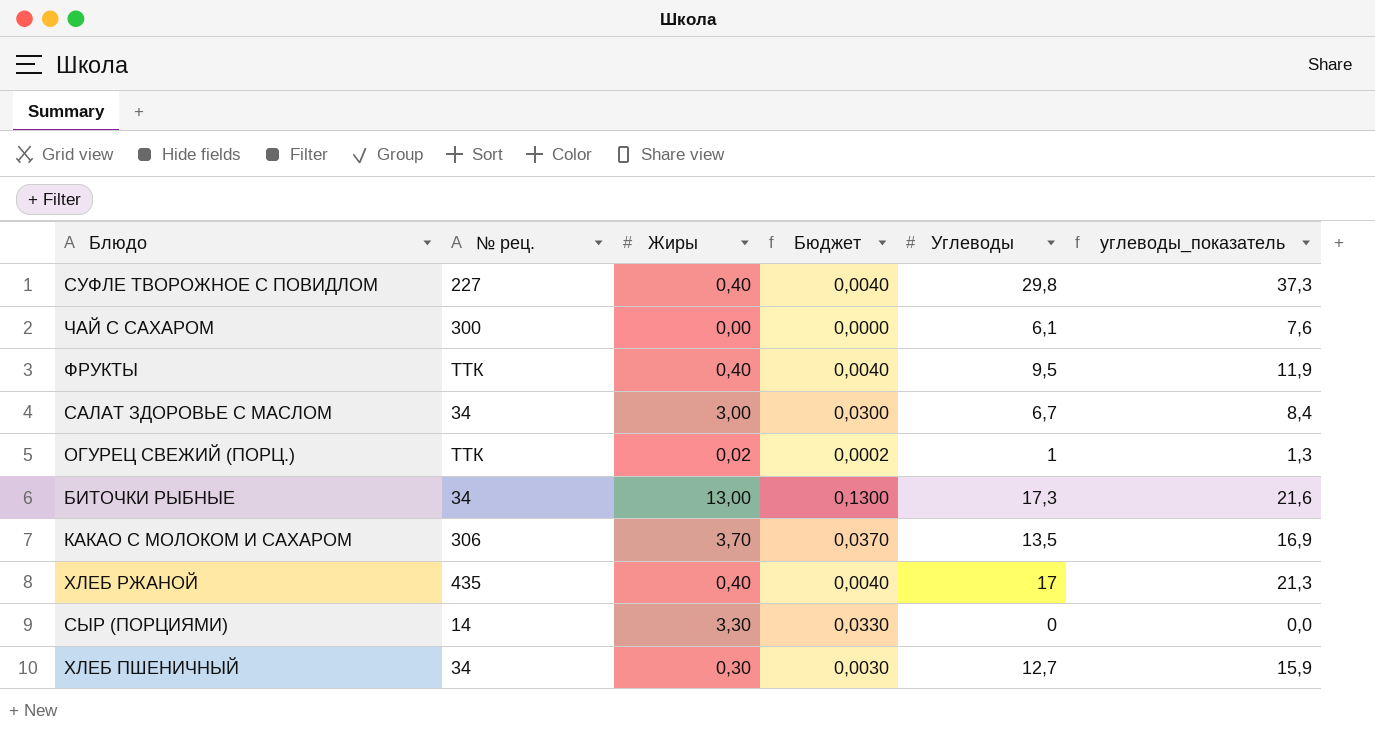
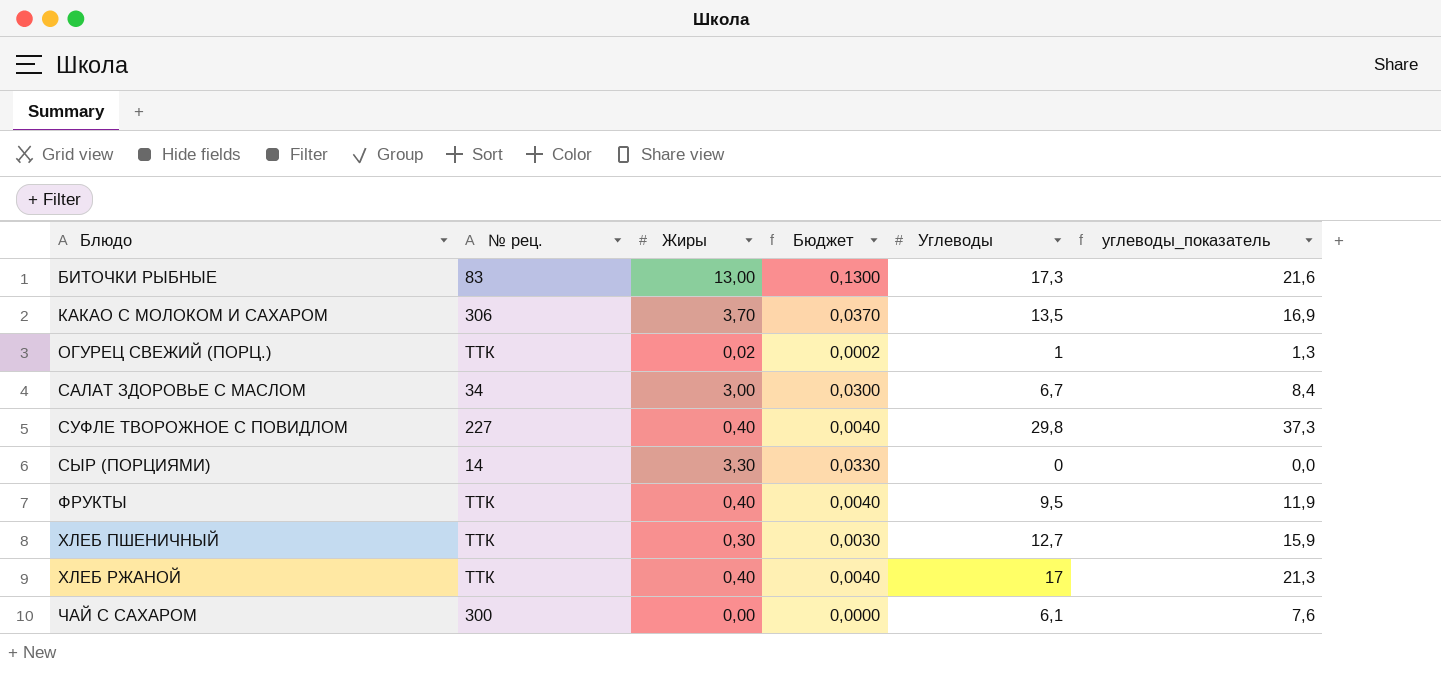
row order: none -> Блюдо ascending
БИТОЧКИ РЫБНЫЕ | № рец.: 34 -> 83
ХЛЕБ ПШЕНИЧНЫЙ | № рец.: 34 -> ТТК
ХЛЕБ РЖАНОЙ | № рец.: 435 -> ТТК

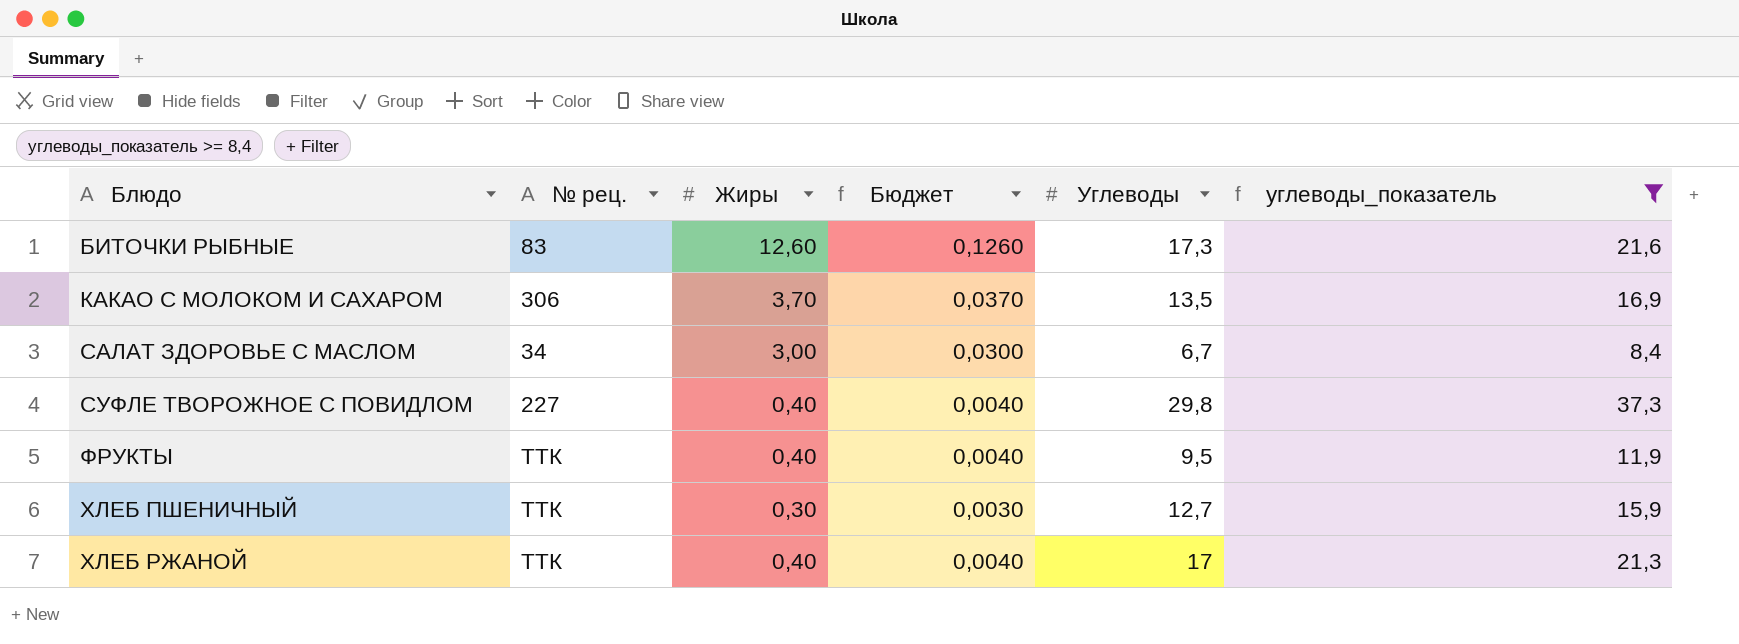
filter: none -> углеводы_показатель >= 8,4
БИТОЧКИ РЫБНЫЕ | Жиры: 13,00 -> 12,60
БИТОЧКИ РЫБНЫЕ | Бюджет: 0,1300 -> 0,1260

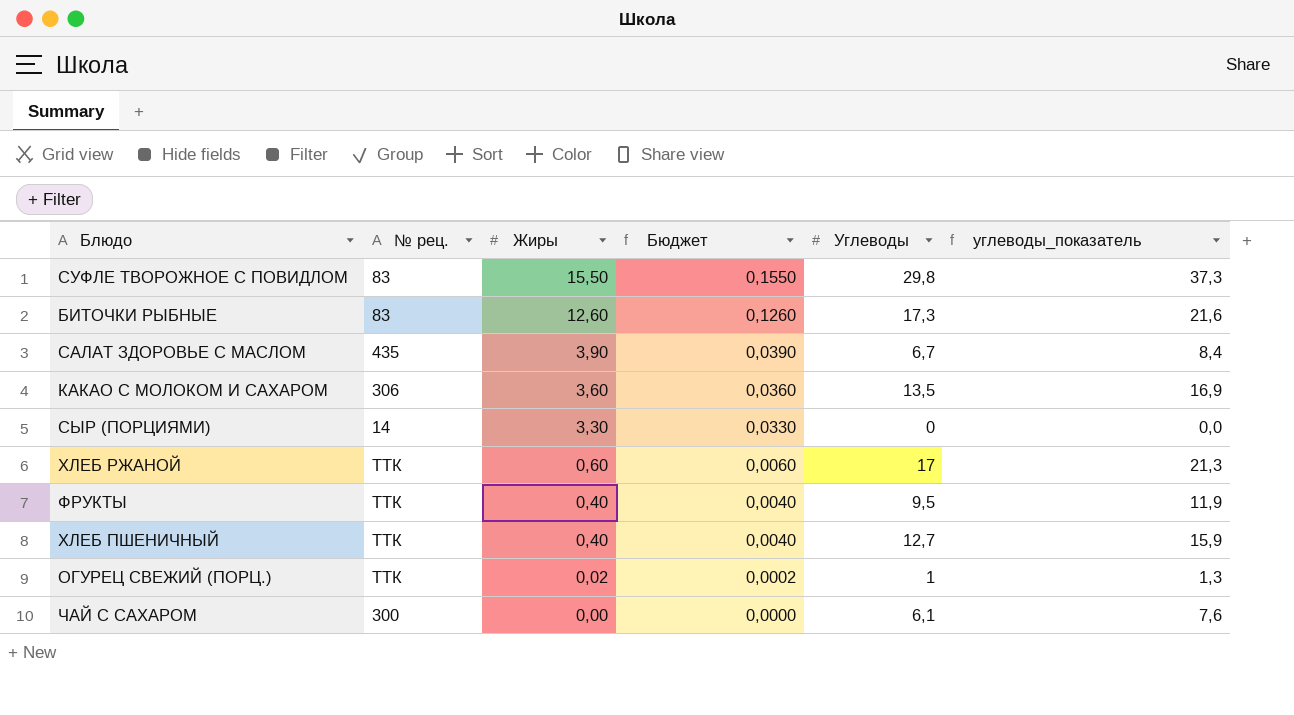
filter: углеводы_показатель >= 8,4 -> none
row order: Блюдо ascending -> Жиры descending
СУФЛЕ ТВОРОЖНОЕ С ПОВИДЛОМ | № рец.: 227 -> 83
СУФЛЕ ТВОРОЖНОЕ С ПОВИДЛОМ | Жиры: 0,40 -> 15,50
СУФЛЕ ТВОРОЖНОЕ С ПОВИДЛОМ | Бюджет: 0,0040 -> 0,1550
САЛАТ ЗДОРОВЬЕ С МАСЛОМ | № рец.: 34 -> 435
САЛАТ ЗДОРОВЬЕ С МАСЛОМ | Жиры: 3,00 -> 3,90
САЛАТ ЗДОРОВЬЕ С МАСЛОМ | Бюджет: 0,0300 -> 0,0390
КАКАО С МОЛОКОМ И САХАРОМ | Жиры: 3,70 -> 3,60
КАКАО С МОЛОКОМ И САХАРОМ | Бюджет: 0,0370 -> 0,0360
ХЛЕБ РЖАНОЙ | Жиры: 0,40 -> 0,60
ХЛЕБ РЖАНОЙ | Бюджет: 0,0040 -> 0,0060
ХЛЕБ ПШЕНИЧНЫЙ | Жиры: 0,30 -> 0,40
ХЛЕБ ПШЕНИЧНЫЙ | Бюджет: 0,0030 -> 0,0040

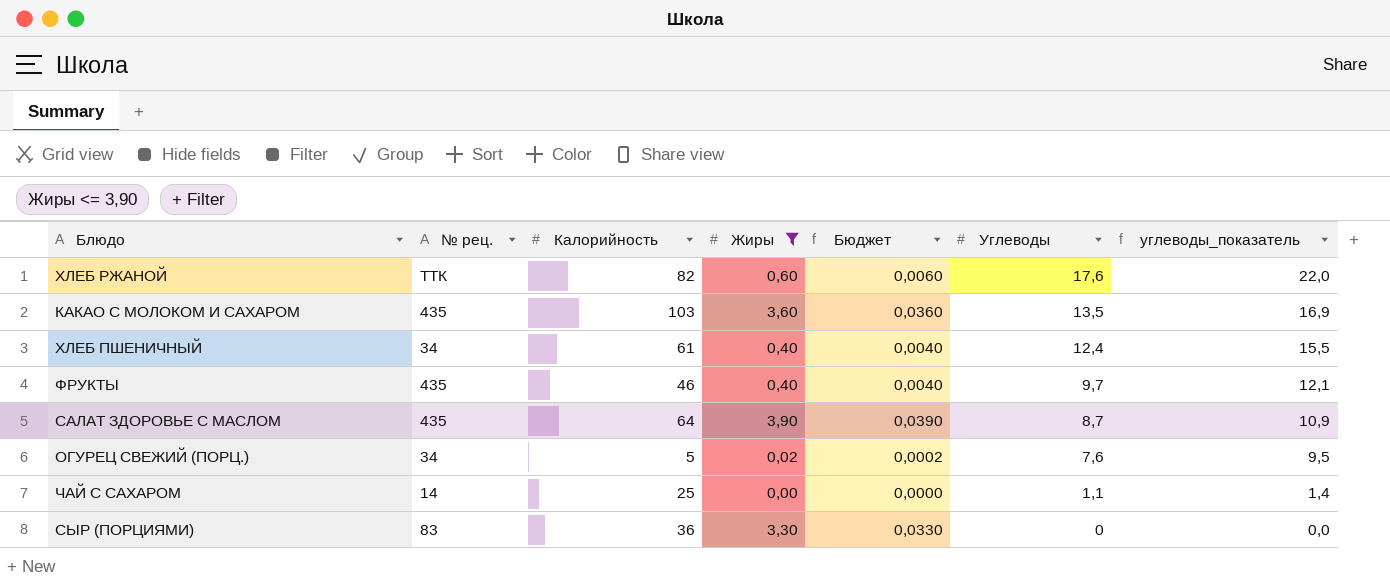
filter: none -> Жиры <= 3,90
row order: Жиры descending -> Углеводы descending
column Калорийность | position: none -> 3
ХЛЕБ РЖАНОЙ | Углеводы: 17 -> 17,6
ХЛЕБ РЖАНОЙ | углеводы_показатель: 21,3 -> 22,0
КАКАО С МОЛОКОМ И САХАРОМ | № рец.: 306 -> 435
ХЛЕБ ПШЕНИЧНЫЙ | № рец.: ТТК -> 34
ХЛЕБ ПШЕНИЧНЫЙ | Углеводы: 12,7 -> 12,4
ХЛЕБ ПШЕНИЧНЫЙ | углеводы_показатель: 15,9 -> 15,5
ФРУКТЫ | № рец.: ТТК -> 435
ФРУКТЫ | Углеводы: 9,5 -> 9,7
ФРУКТЫ | углеводы_показатель: 11,9 -> 12,1
САЛАТ ЗДОРОВЬЕ С МАСЛОМ | Углеводы: 6,7 -> 8,7
САЛАТ ЗДОРОВЬЕ С МАСЛОМ | углеводы_показатель: 8,4 -> 10,9
ОГУРЕЦ СВЕЖИЙ (ПОРЦ.) | № рец.: ТТК -> 34
ОГУРЕЦ СВЕЖИЙ (ПОРЦ.) | Углеводы: 1 -> 7,6
ОГУРЕЦ СВЕЖИЙ (ПОРЦ.) | углеводы_показатель: 1,3 -> 9,5
ЧАЙ С САХАРОМ | № рец.: 300 -> 14
ЧАЙ С САХАРОМ | Углеводы: 6,1 -> 1,1
ЧАЙ С САХАРОМ | углеводы_показатель: 7,6 -> 1,4
СЫР (ПОРЦИЯМИ) | № рец.: 14 -> 83

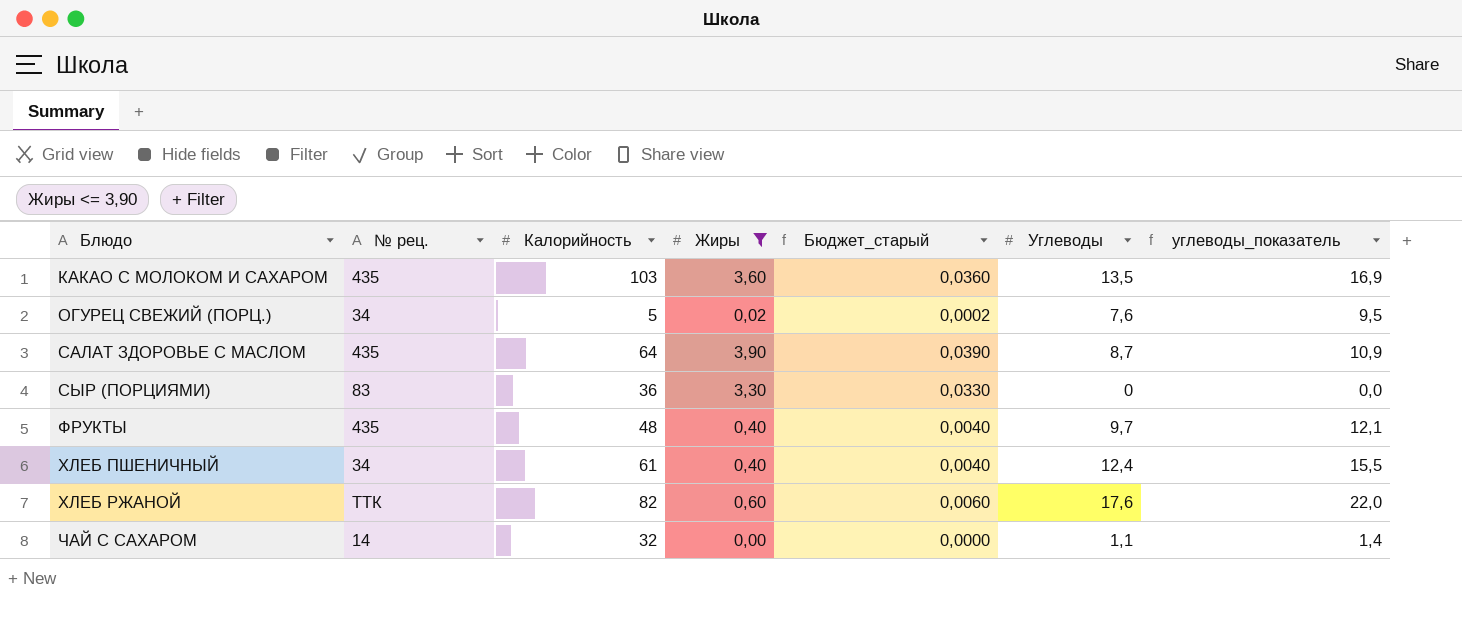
row order: Углеводы descending -> Блюдо ascending
column name: Бюджет -> Бюджет_старый
ФРУКТЫ | Калорийность: 46 -> 48
ЧАЙ С САХАРОМ | Калорийность: 25 -> 32

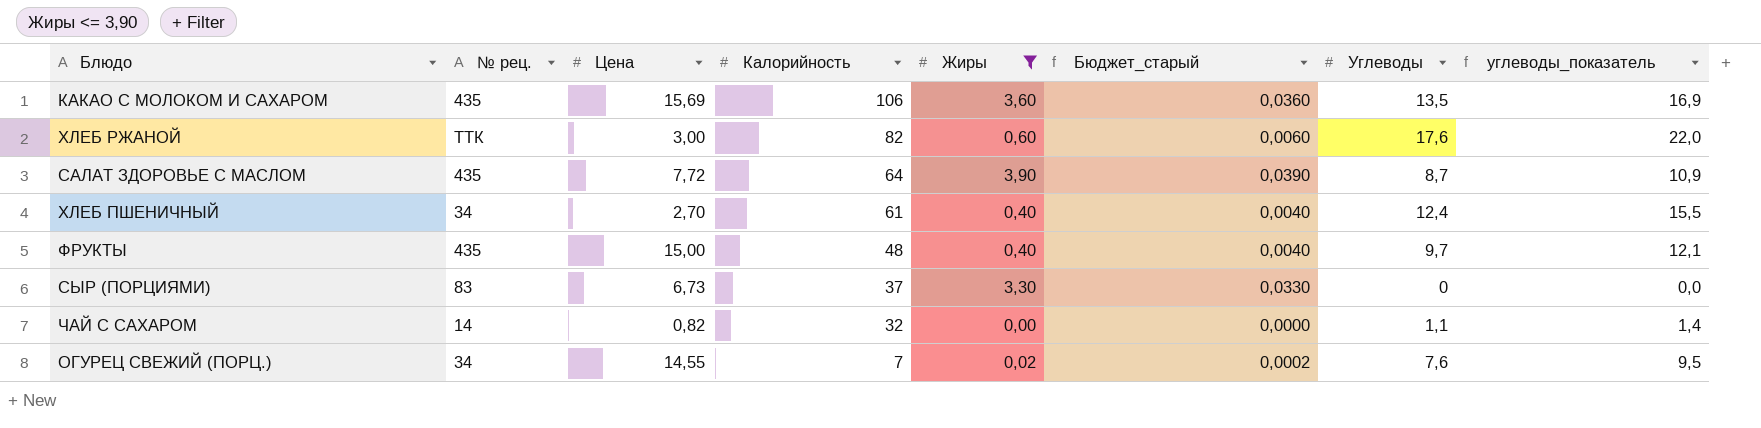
row order: Блюдо ascending -> Калорийность descending
column Цена | position: none -> 3
КАКАО С МОЛОКОМ И САХАРОМ | Калорийность: 103 -> 106
СЫР (ПОРЦИЯМИ) | Калорийность: 36 -> 37
ОГУРЕЦ СВЕЖИЙ (ПОРЦ.) | Калорийность: 5 -> 7

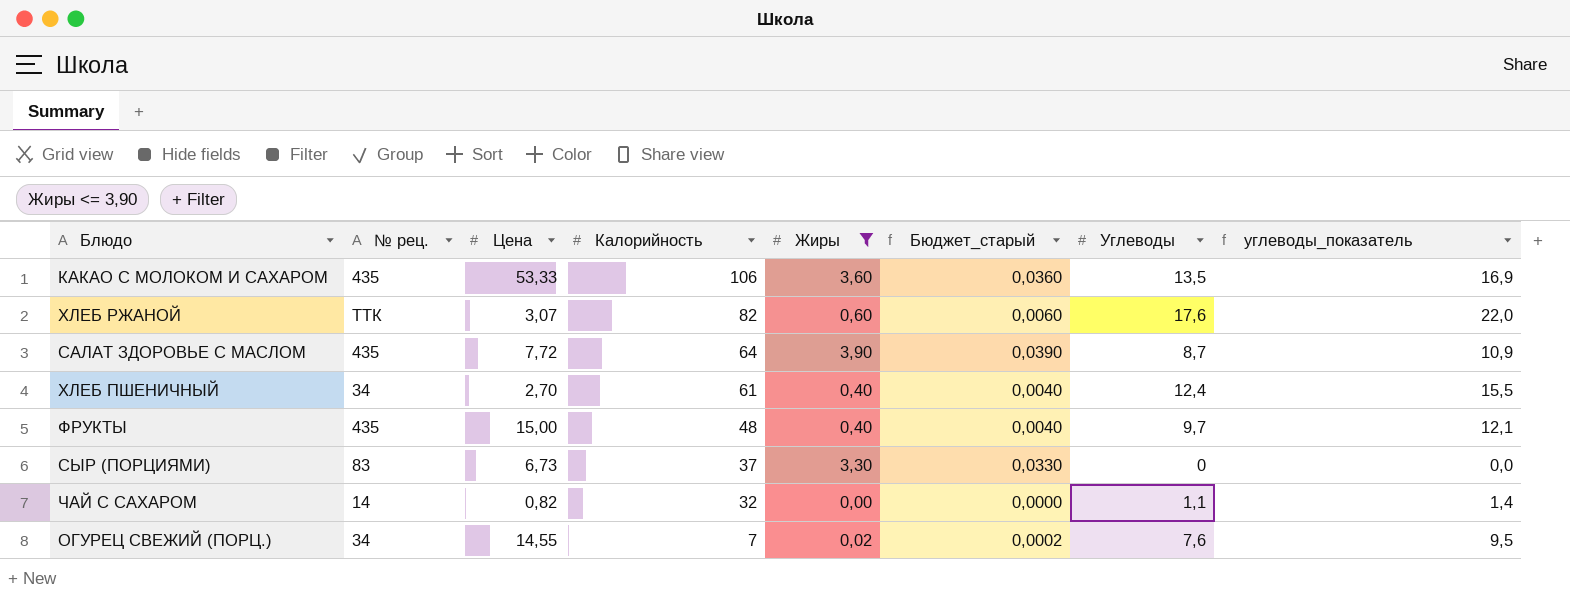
КАКАО С МОЛОКОМ И САХАРОМ | Цена: 15,69 -> 53,33
ХЛЕБ РЖАНОЙ | Цена: 3,00 -> 3,07

